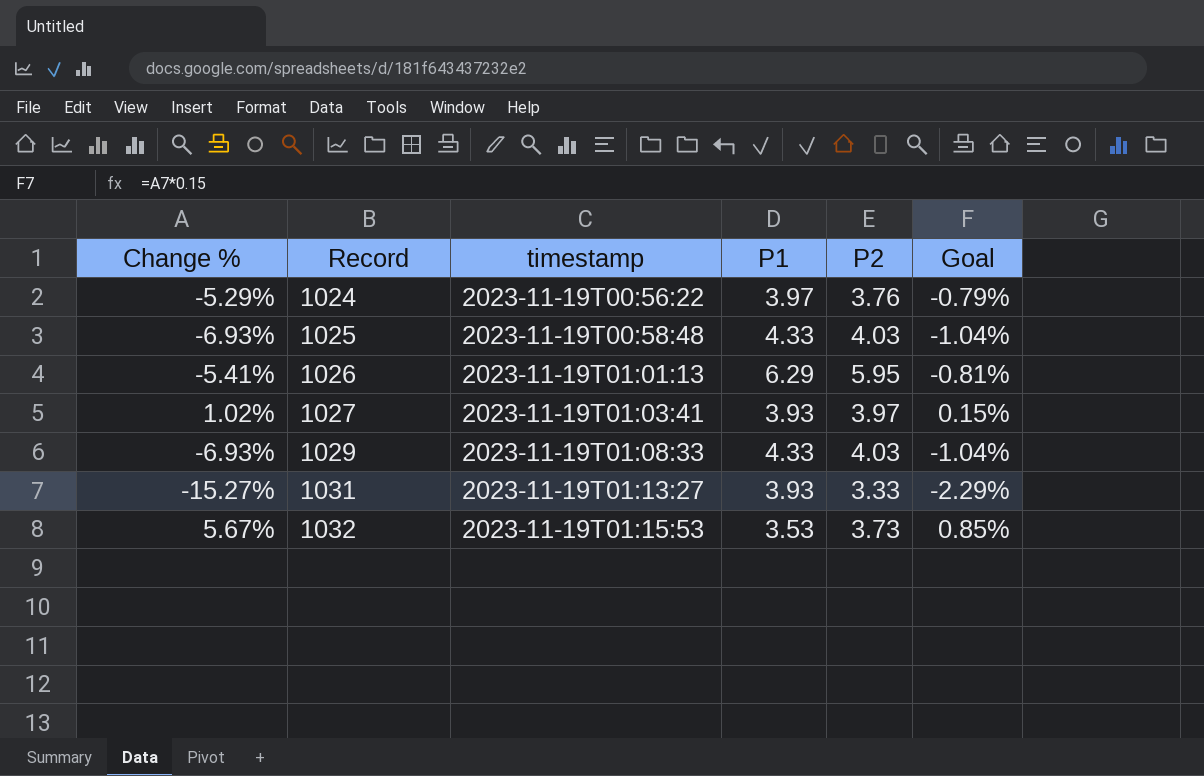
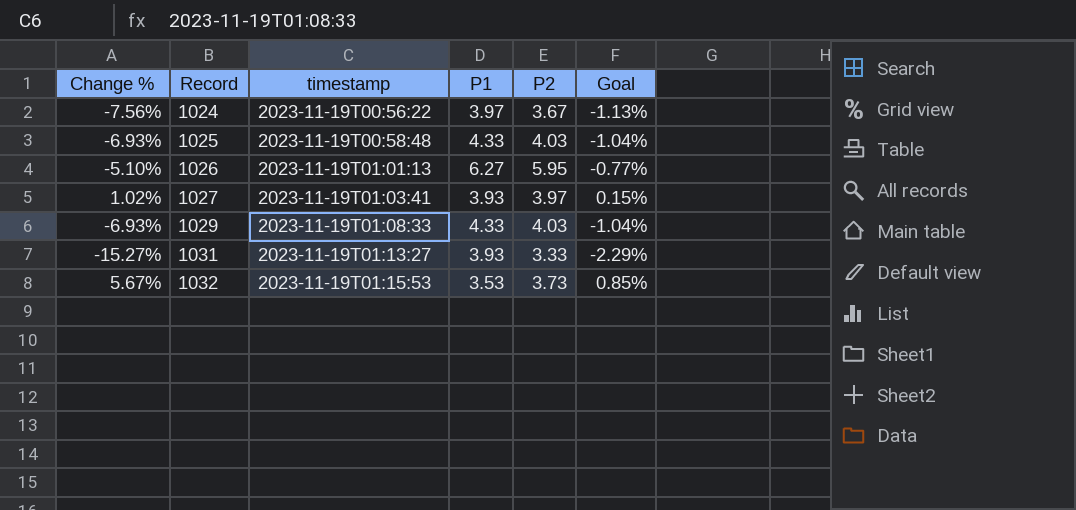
1024 | Change %: -5.29% -> -7.56%
1024 | P2: 3.76 -> 3.67
1024 | Goal: -0.79% -> -1.13%
1026 | Change %: -5.41% -> -5.10%
1026 | P1: 6.29 -> 6.27
1026 | Goal: -0.81% -> -0.77%

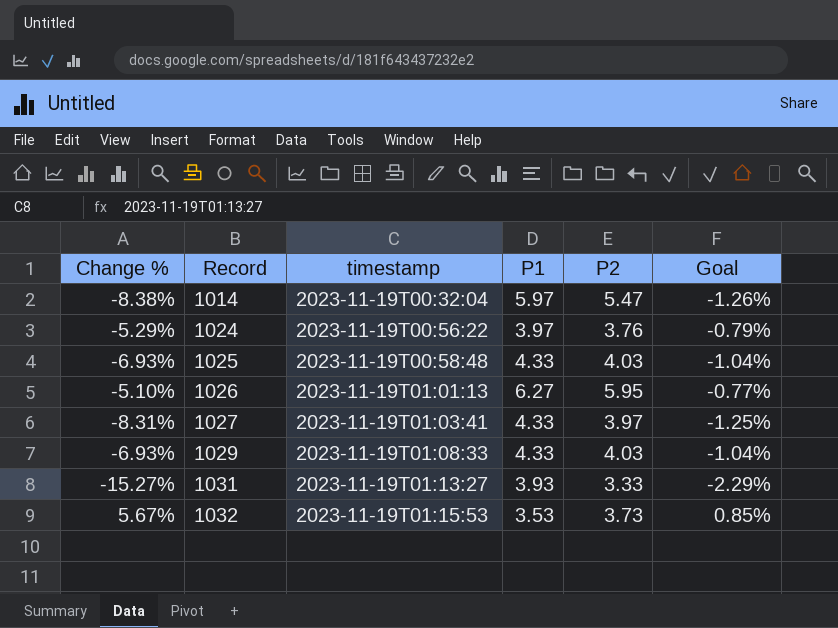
row 1014: none -> -8.38% | 2023-11-19T00:32:04 | 5.97 | 5.47 | -1.26%
1024 | Change %: -7.56% -> -5.29%
1024 | P2: 3.67 -> 3.76
1024 | Goal: -1.13% -> -0.79%
1027 | Change %: 1.02% -> -8.31%
1027 | P1: 3.93 -> 4.33
1027 | Goal: 0.15% -> -1.25%

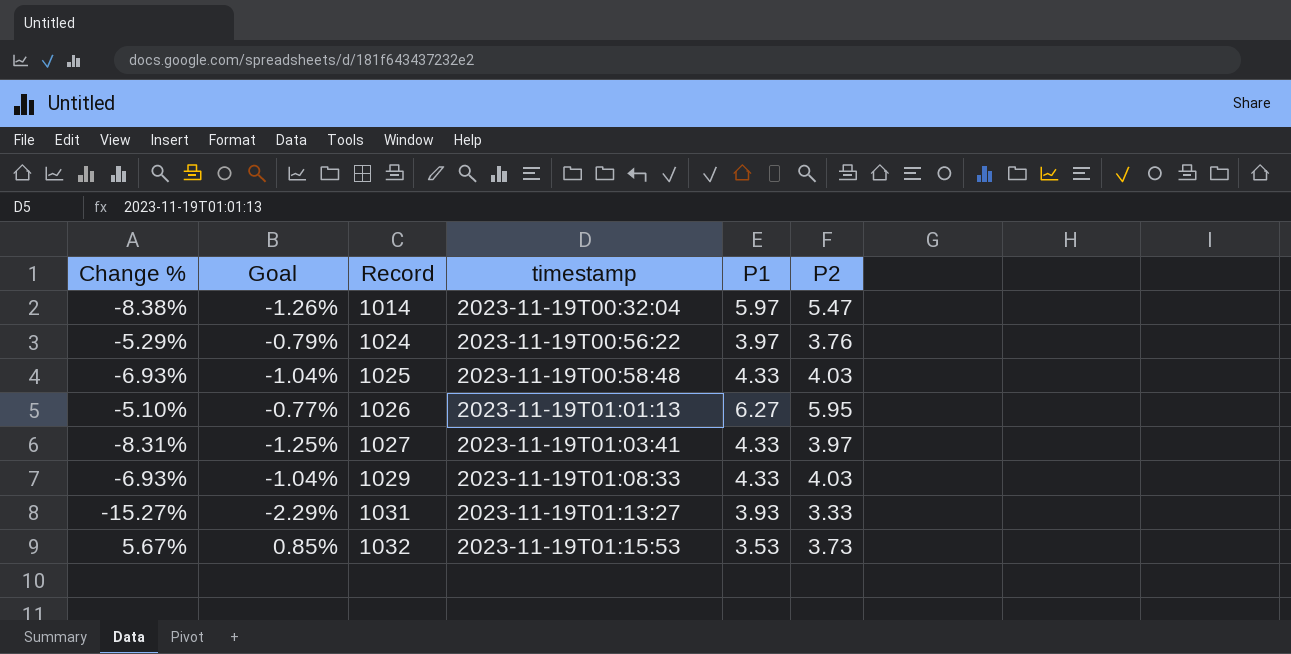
column Goal | position: 6 -> 2

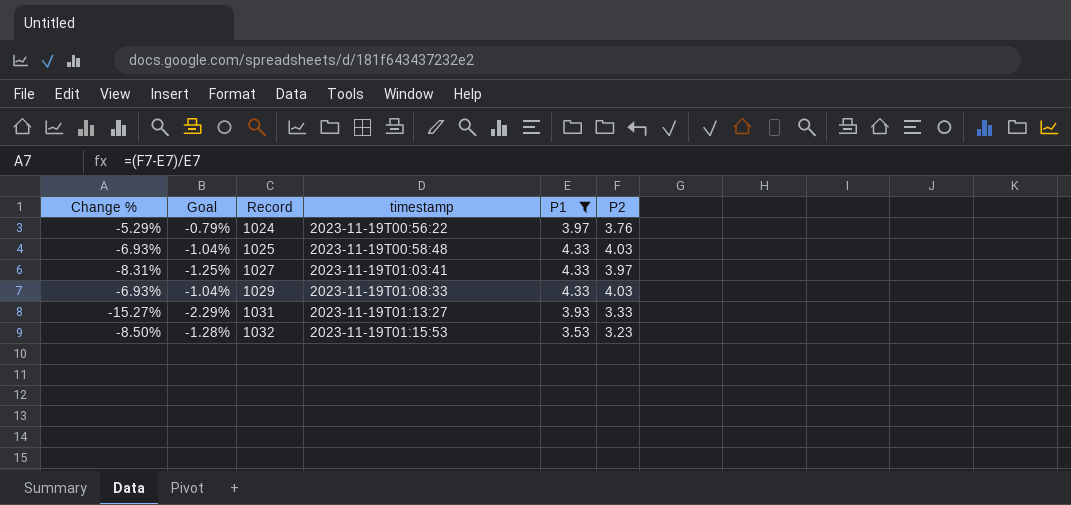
filter: none -> P1 <= 4.33
1032 | Change %: 5.67% -> -8.50%
1032 | Goal: 0.85% -> -1.28%
1032 | P2: 3.73 -> 3.23

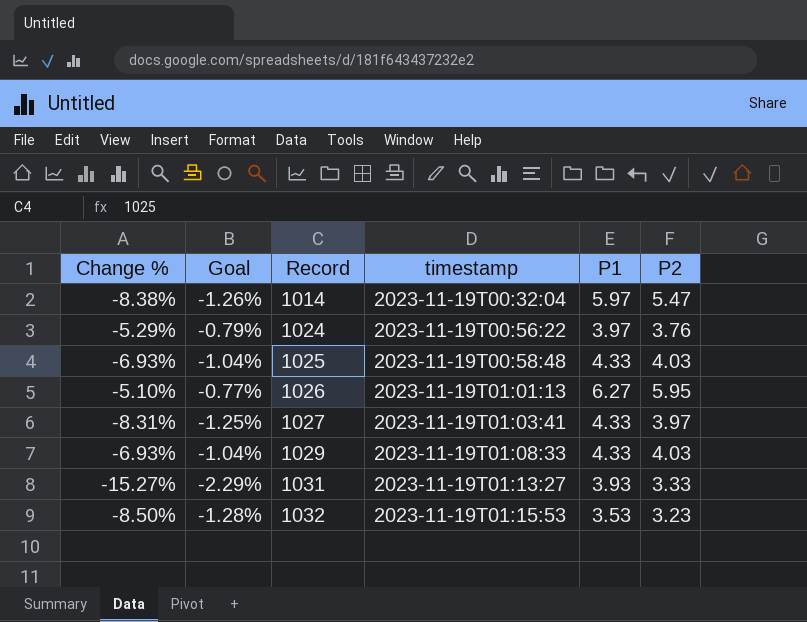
filter: P1 <= 4.33 -> none

